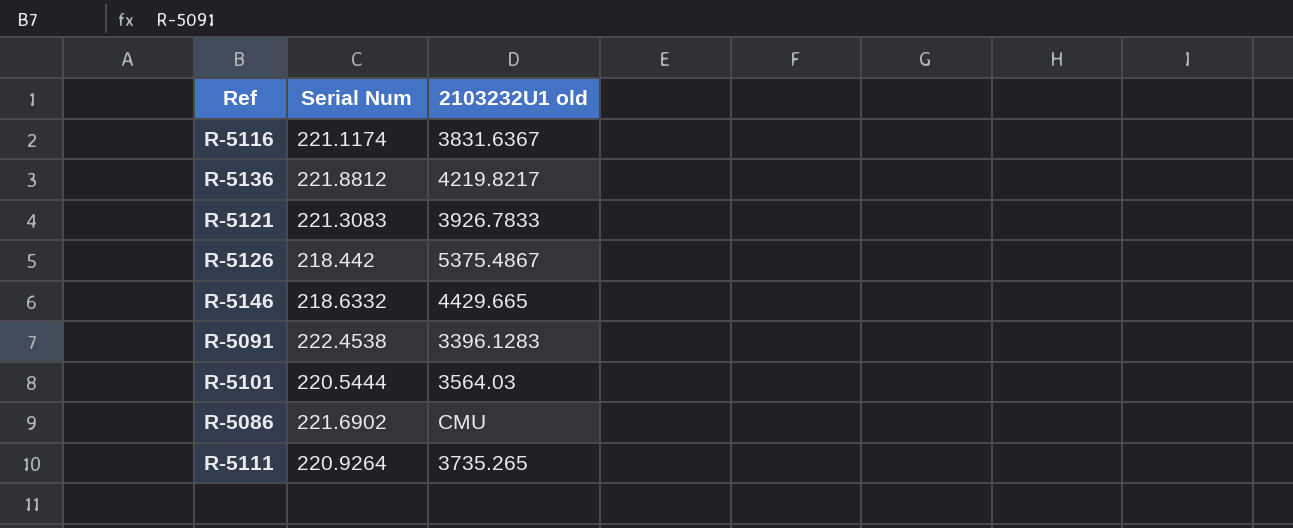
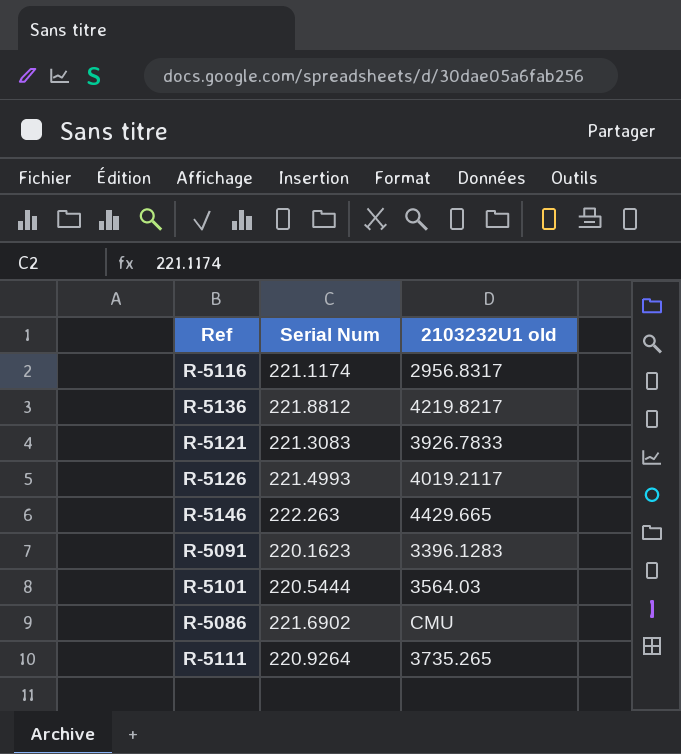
R-5116 | 2103232U1 old: 3831.6367 -> 2956.8317
R-5126 | Serial Num: 218.442 -> 221.4993
R-5126 | 2103232U1 old: 5375.4867 -> 4019.2117
R-5146 | Serial Num: 218.6332 -> 222.263
R-5091 | Serial Num: 222.4538 -> 220.1623

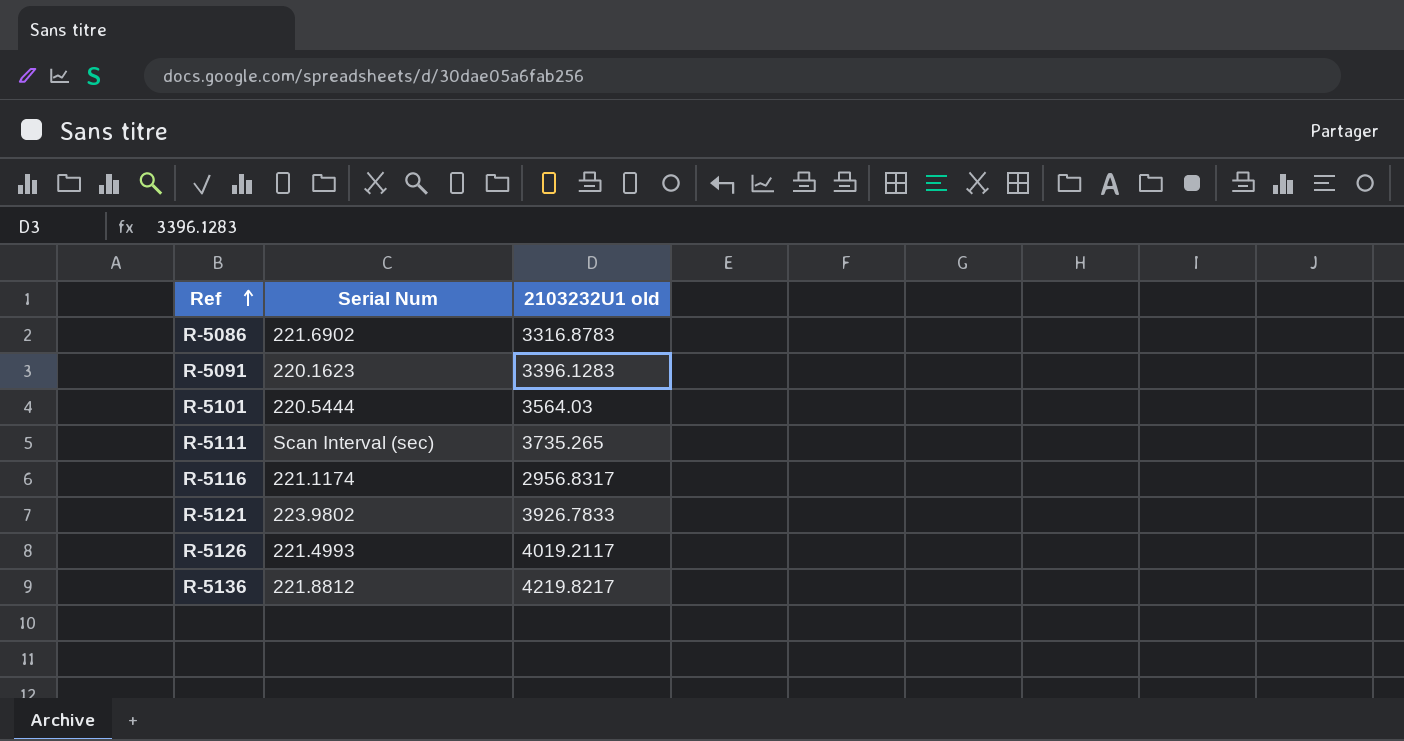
row order: none -> Ref ascending
row R-5146: 222.263 | 4429.665 -> none
R-5086 | 2103232U1 old: CMU -> 3316.8783
R-5111 | Serial Num: 220.9264 -> Scan Interval (sec)
R-5121 | Serial Num: 221.3083 -> 223.9802

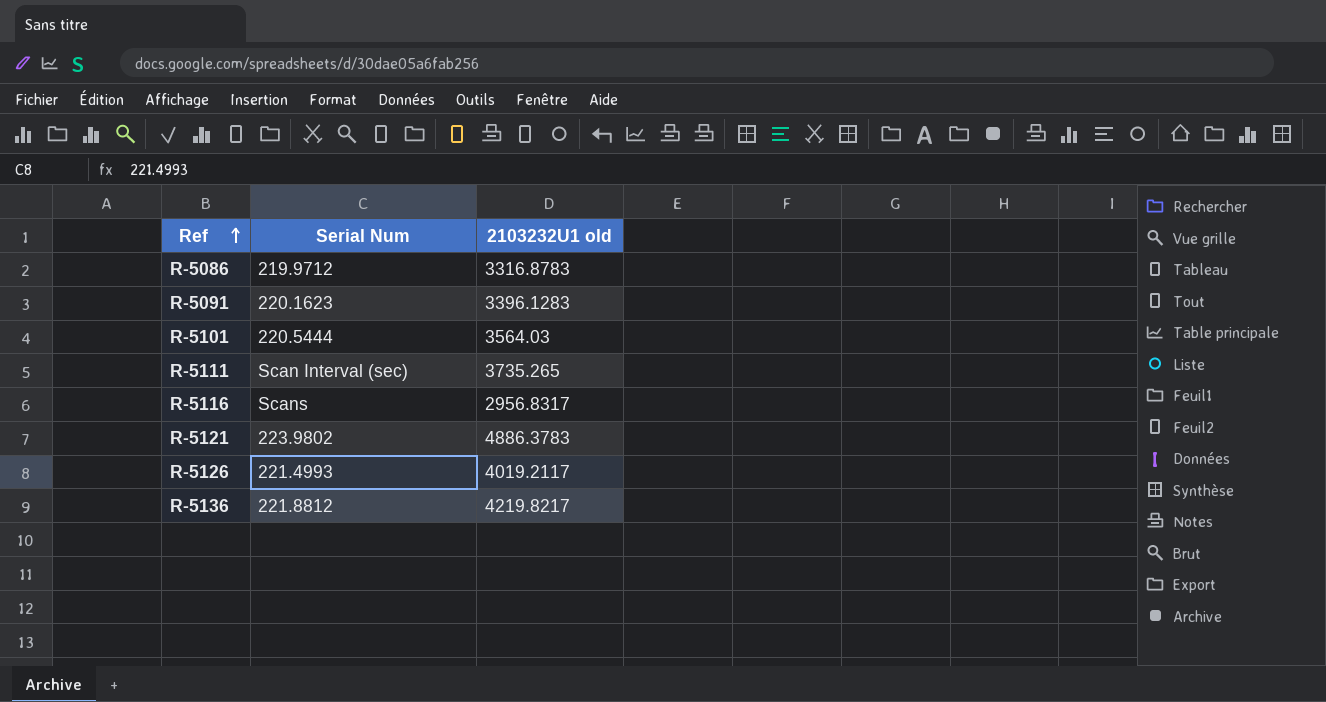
R-5086 | Serial Num: 221.6902 -> 219.9712
R-5116 | Serial Num: 221.1174 -> Scans
R-5121 | 2103232U1 old: 3926.7833 -> 4886.3783

